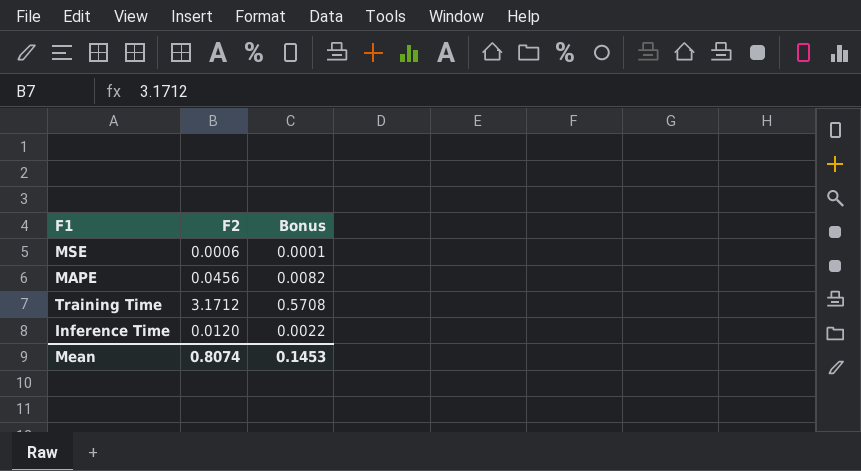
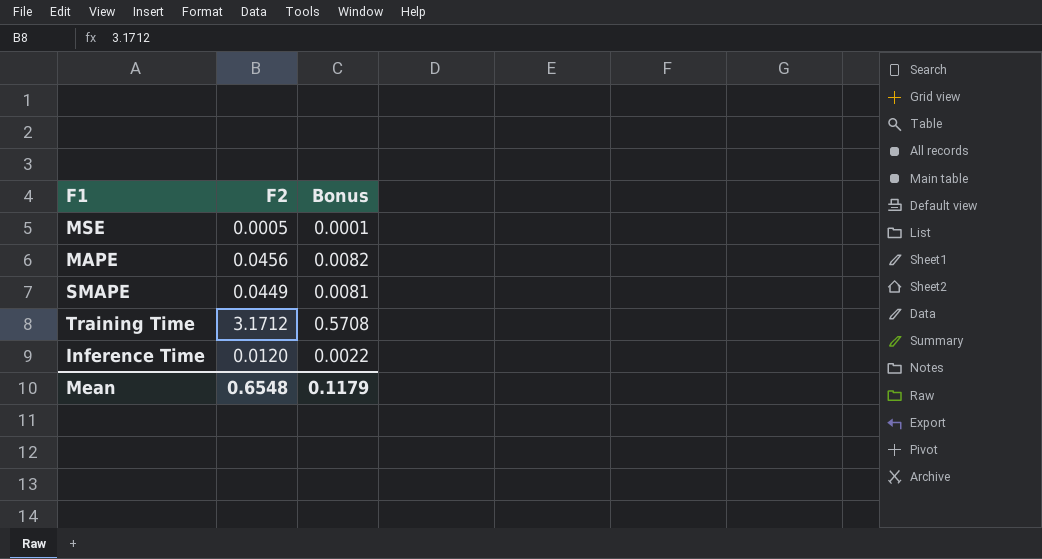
MSE | F2: 0.0006 -> 0.0005
row SMAPE: none -> 0.0449 | 0.0081
Mean | F2: 0.8074 -> 0.6548
Mean | Bonus: 0.1453 -> 0.1179

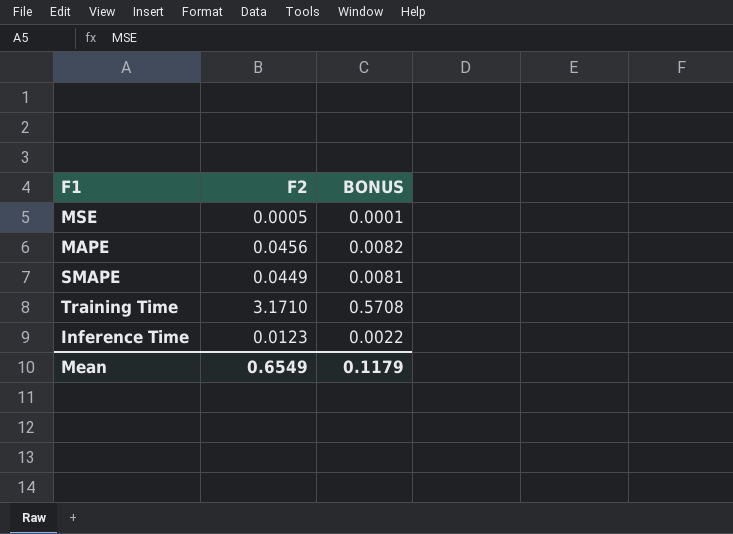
column name: Bonus -> BONUS
Training Time | F2: 3.1712 -> 3.1710
Inference Time | F2: 0.0120 -> 0.0123
Mean | F2: 0.6548 -> 0.6549

